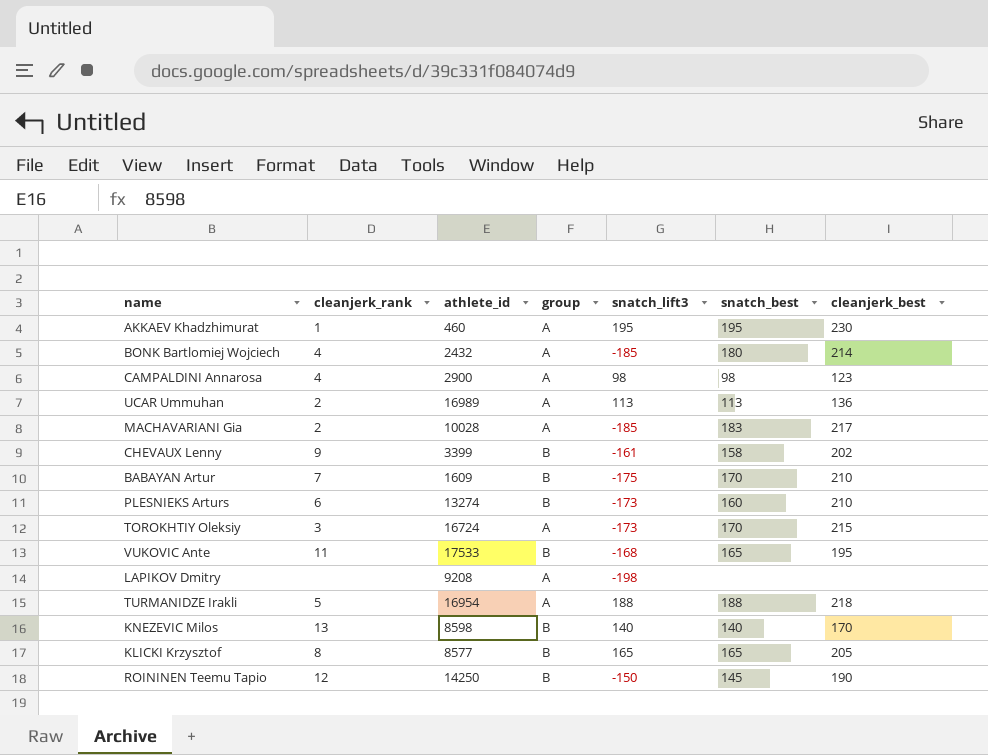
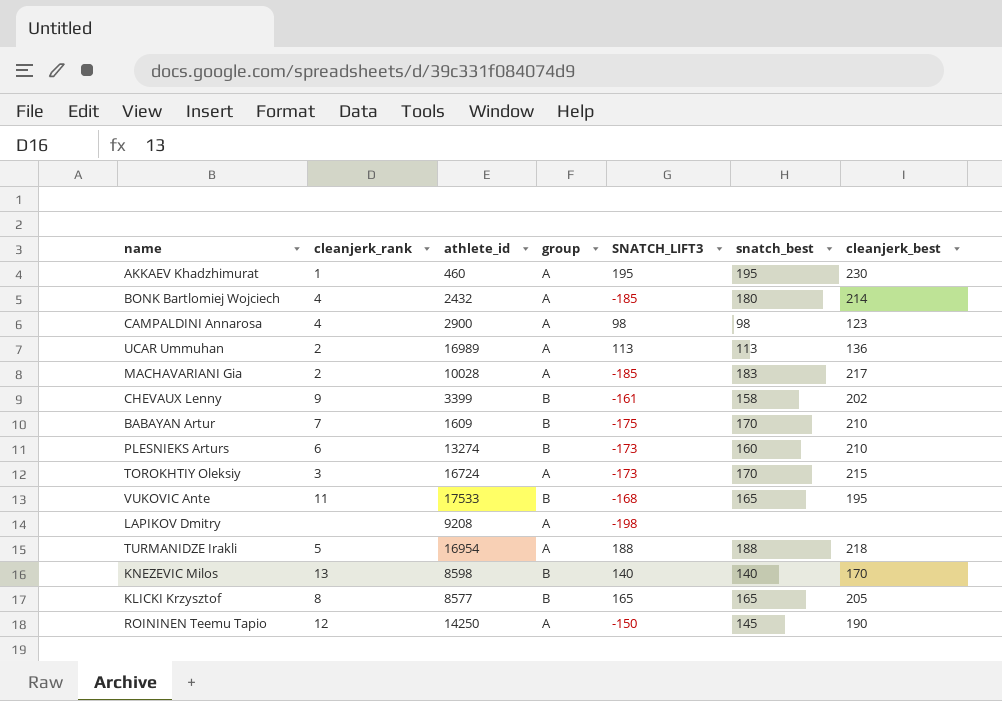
column name: snatch_lift3 -> SNATCH_LIFT3
ROININEN Teemu Tapio | group: B -> A

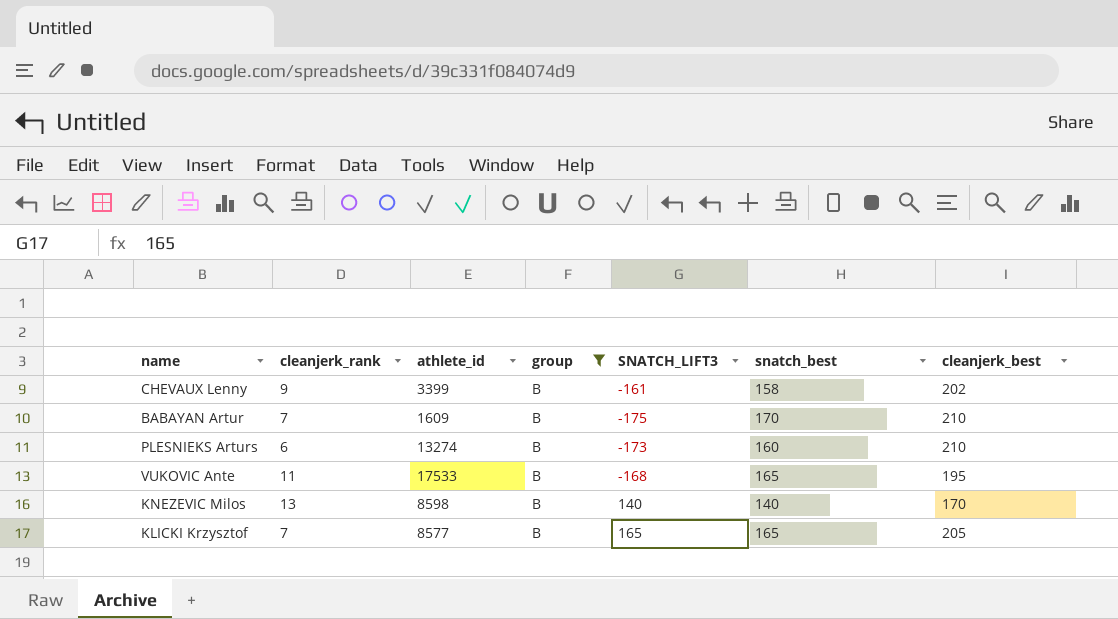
filter: none -> group = B
KLICKI Krzysztof | cleanjerk_rank: 8 -> 7

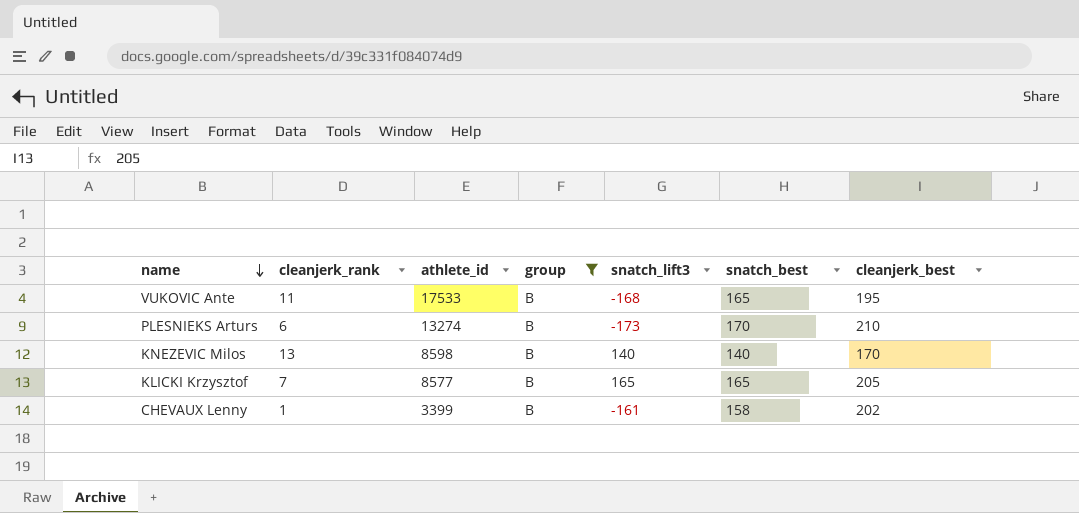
row order: none -> name descending
column name: SNATCH_LIFT3 -> snatch_lift3
row BABAYAN Artur: 7 | 1609 | B | -175 | 170 | 210 -> none
PLESNIEKS Arturs | snatch_best: 160 -> 170
CHEVAUX Lenny | cleanjerk_rank: 9 -> 1

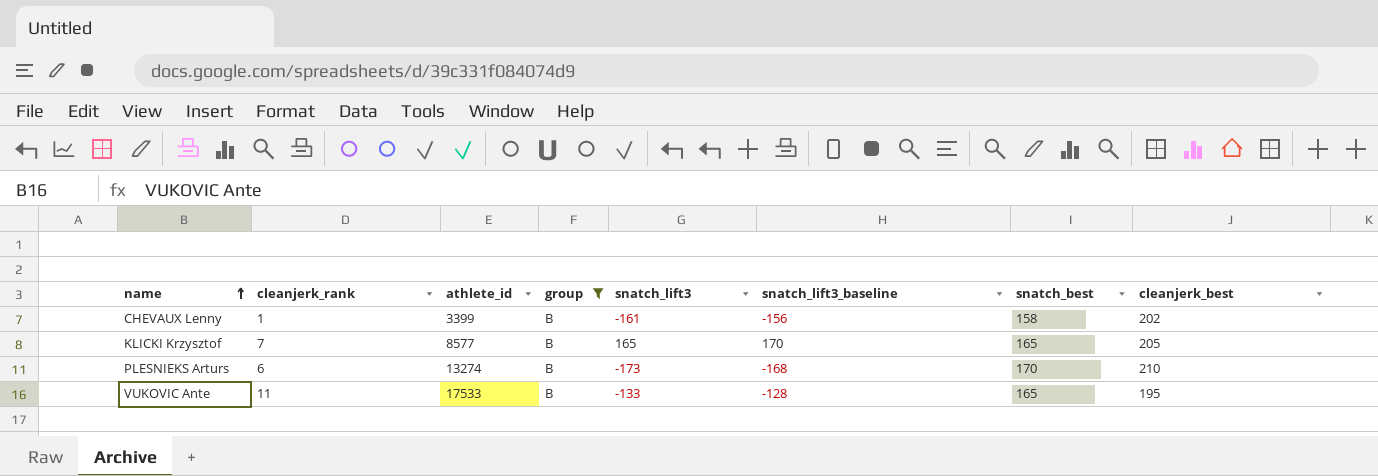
row order: name descending -> name ascending
column snatch_lift3_baseline | formula: none -> [snatch_lift3] + 5
row KNEZEVIC Milos: 13 | 8598 | B | 140 | 140 | 170 -> none
VUKOVIC Ante | snatch_lift3: -168 -> -133

